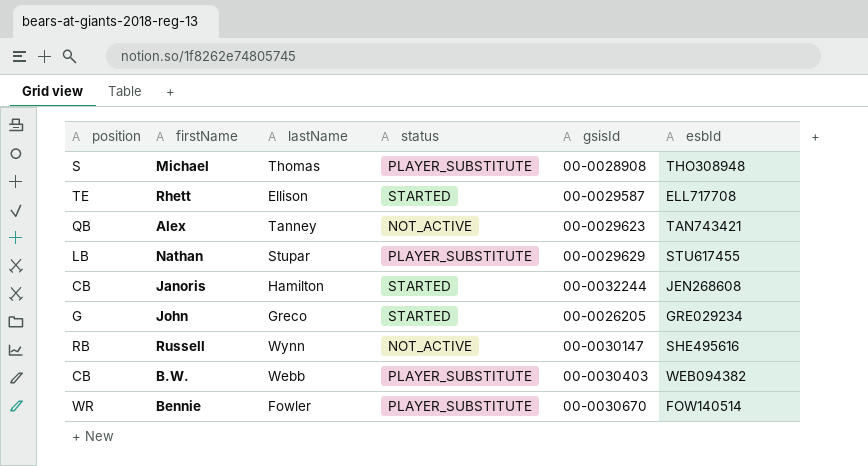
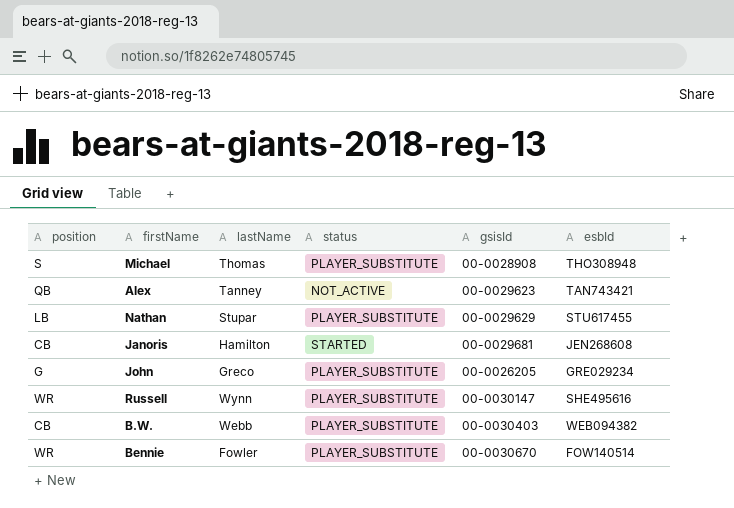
row Rhett: TE | Ellison | STARTED | 00-0029587 | ELL717708 -> none
Janoris | gsisId: 00-0032244 -> 00-0029681
John | status: STARTED -> PLAYER_SUBSTITUTE
Russell | position: RB -> WR
Russell | status: NOT_ACTIVE -> PLAYER_SUBSTITUTE

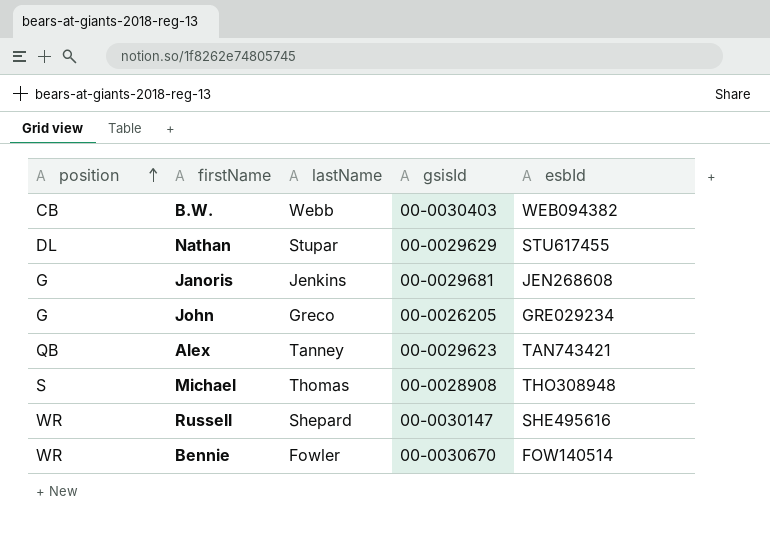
row order: none -> position ascending
column status | position: 4 -> none
Nathan | position: LB -> DL
Janoris | position: CB -> G
Janoris | lastName: Hamilton -> Jenkins
Russell | lastName: Wynn -> Shepard

